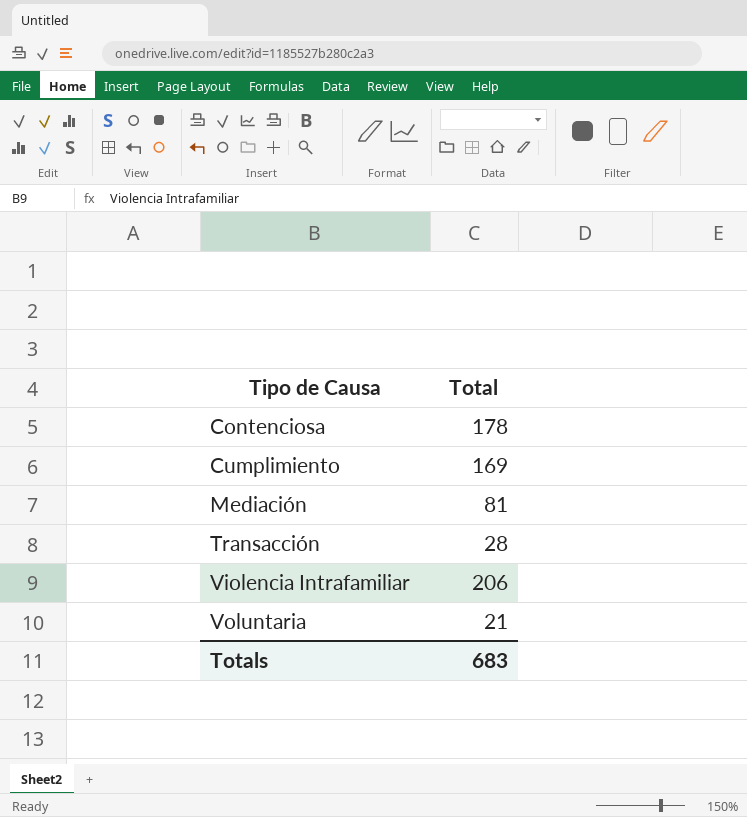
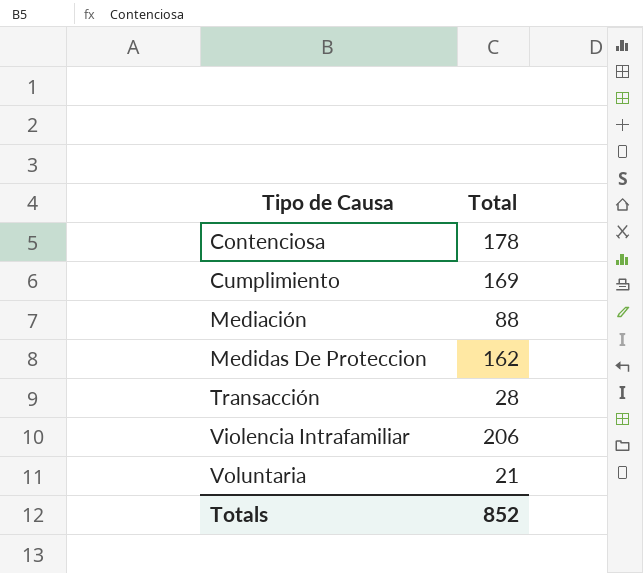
Mediación | Total: 81 -> 88
row Medidas De Proteccion: none -> 162
Totals | Total: 683 -> 852

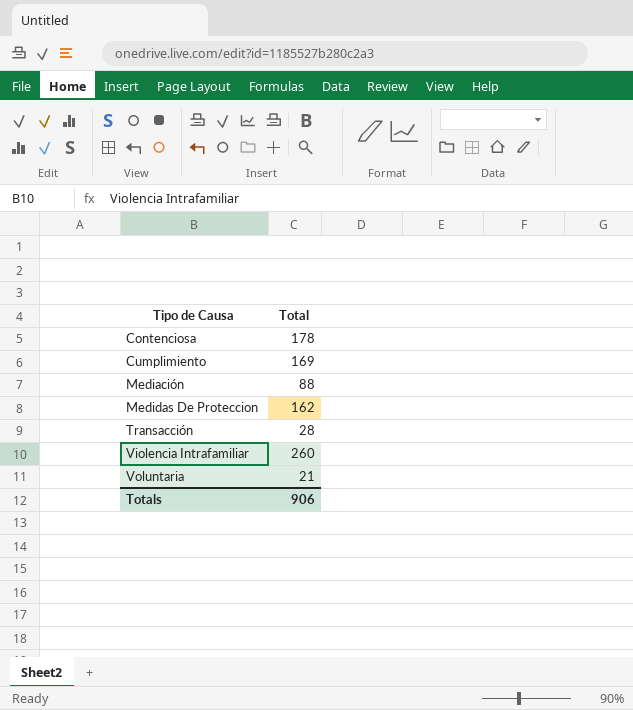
Violencia Intrafamiliar | Total: 206 -> 260
Totals | Total: 852 -> 906

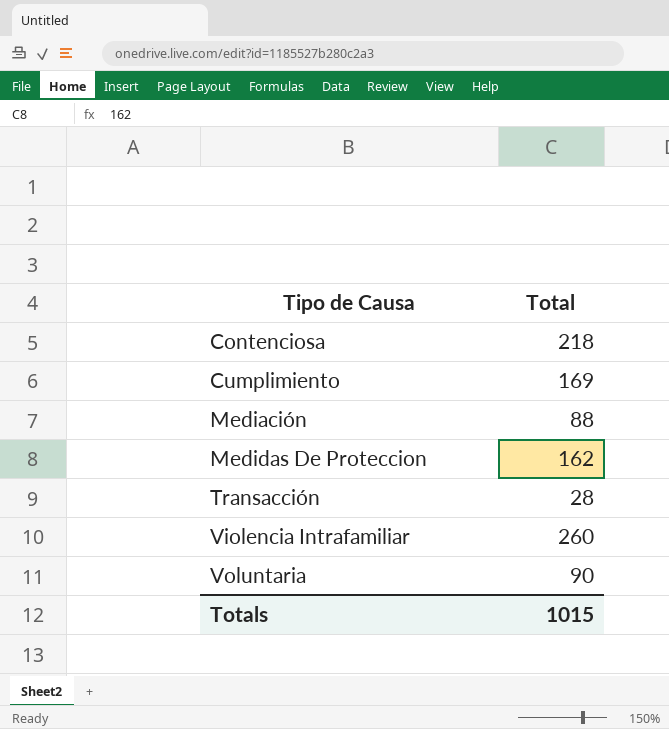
Contenciosa | Total: 178 -> 218
Voluntaria | Total: 21 -> 90
Totals | Total: 906 -> 1015

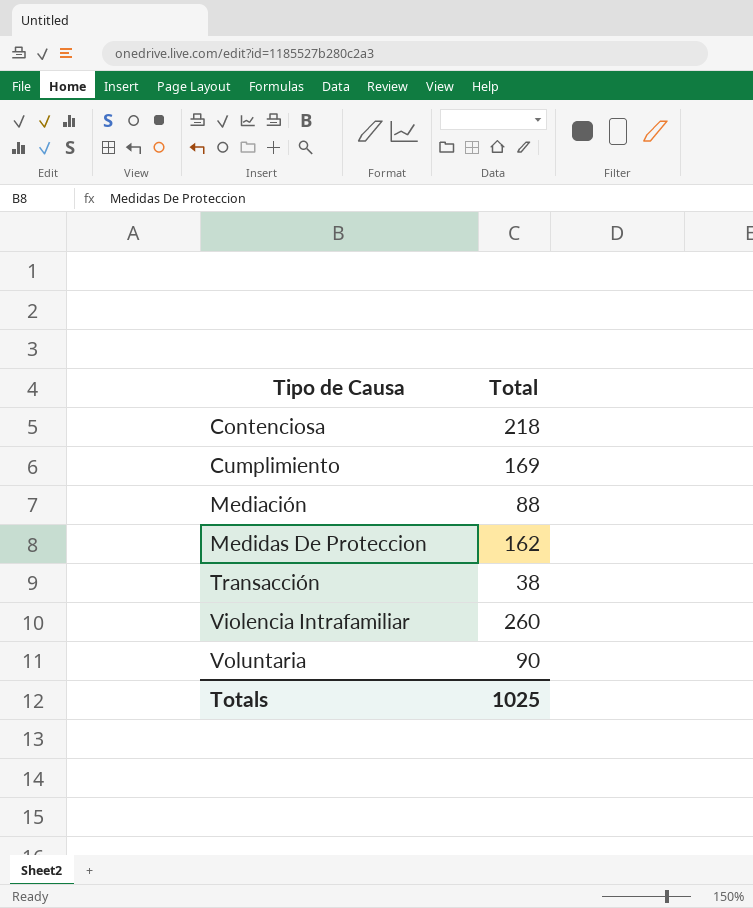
Transacción | Total: 28 -> 38
Totals | Total: 1015 -> 1025

